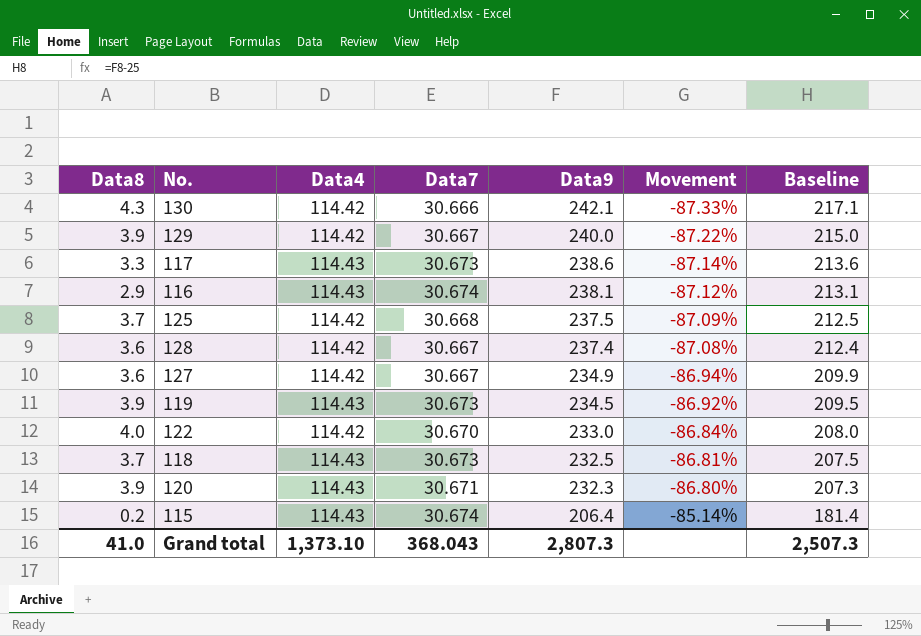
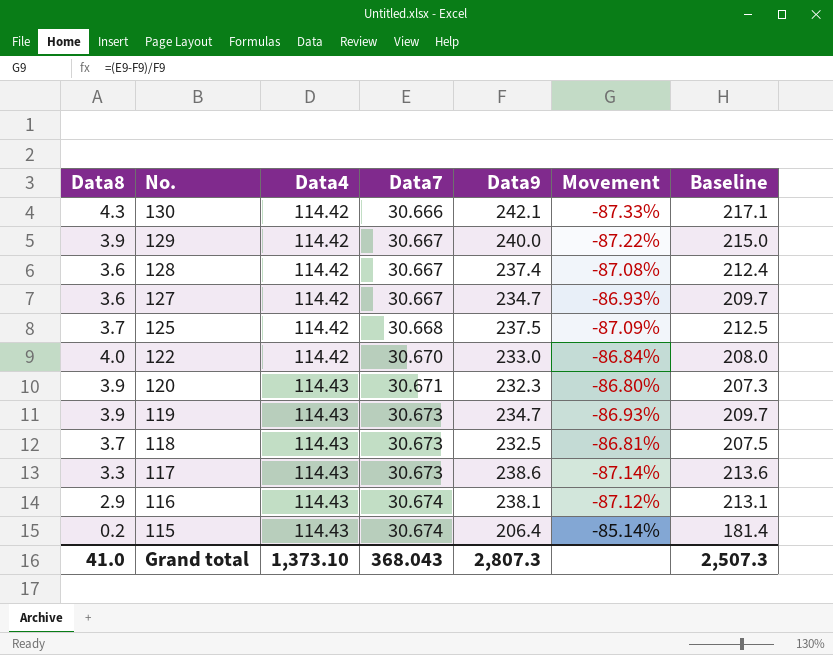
row order: Data9 descending -> No. descending
127 | Data9: 234.9 -> 234.7
127 | Movement: -86.94% -> -86.93%
127 | Baseline: 209.9 -> 209.7
119 | Data9: 234.5 -> 234.7
119 | Movement: -86.92% -> -86.93%
119 | Baseline: 209.5 -> 209.7

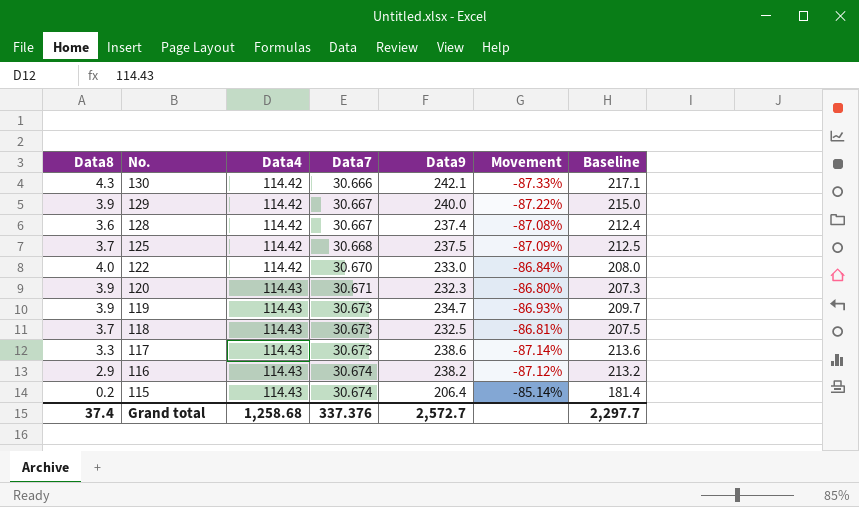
row 127: 3.6 | 114.42 | 30.667 | 234.7 | -86.93% | 209.7 -> none
116 | Data9: 238.1 -> 238.2
116 | Baseline: 213.1 -> 213.2
Grand total | Data8: 41.0 -> 37.4
Grand total | Data4: 1,373.10 -> 1,258.68
Grand total | Data7: 368.043 -> 337.376
Grand total | Data9: 2,807.3 -> 2,572.7
Grand total | Baseline: 2,507.3 -> 2,297.7

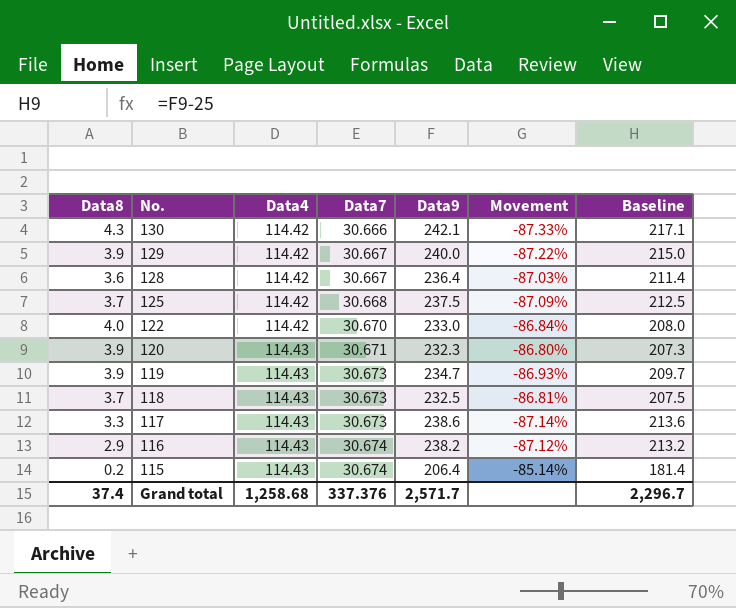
128 | Data9: 237.4 -> 236.4
128 | Movement: -87.08% -> -87.03%
128 | Baseline: 212.4 -> 211.4
Grand total | Data9: 2,572.7 -> 2,571.7
Grand total | Baseline: 2,297.7 -> 2,296.7

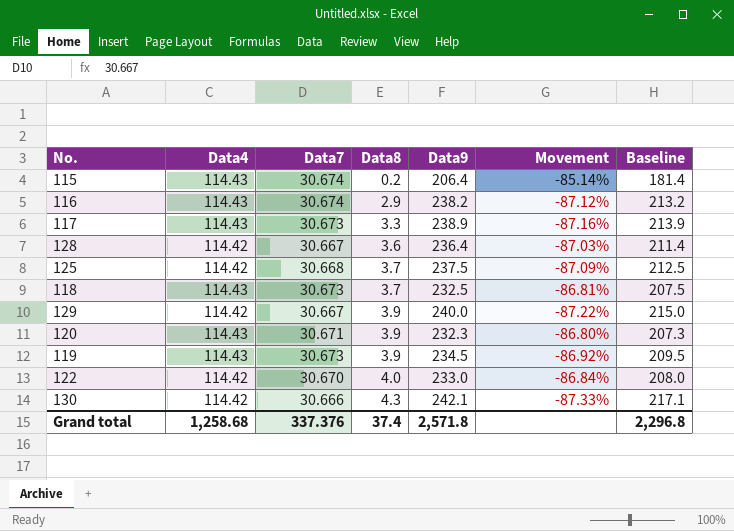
row order: No. descending -> Data8 ascending
column Data8 | position: 1 -> 4
117 | Data9: 238.6 -> 238.9
117 | Movement: -87.14% -> -87.16%
117 | Baseline: 213.6 -> 213.9
119 | Data9: 234.7 -> 234.5
119 | Movement: -86.93% -> -86.92%
119 | Baseline: 209.7 -> 209.5
Grand total | Data9: 2,571.7 -> 2,571.8
Grand total | Baseline: 2,296.7 -> 2,296.8

